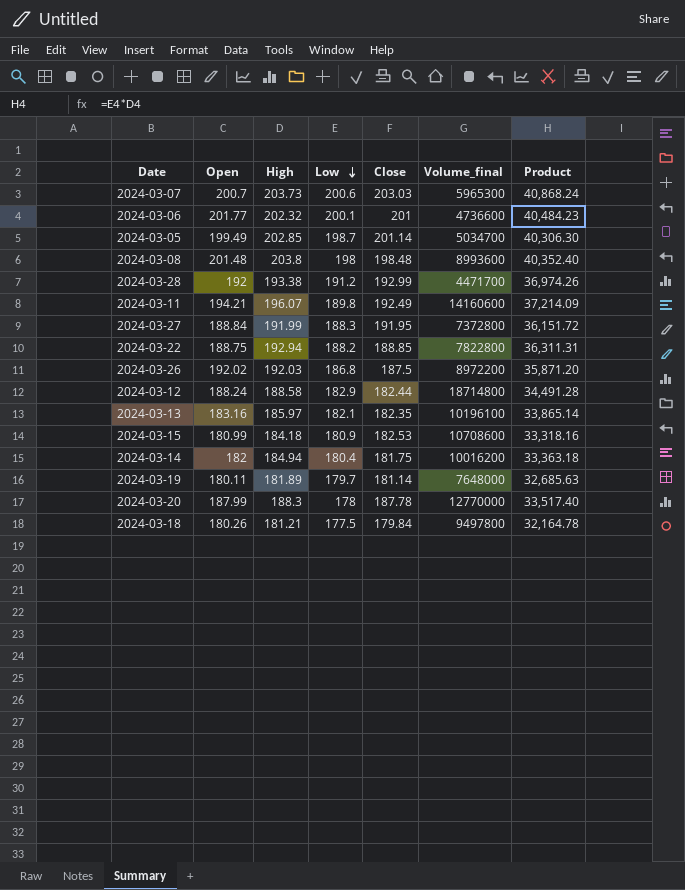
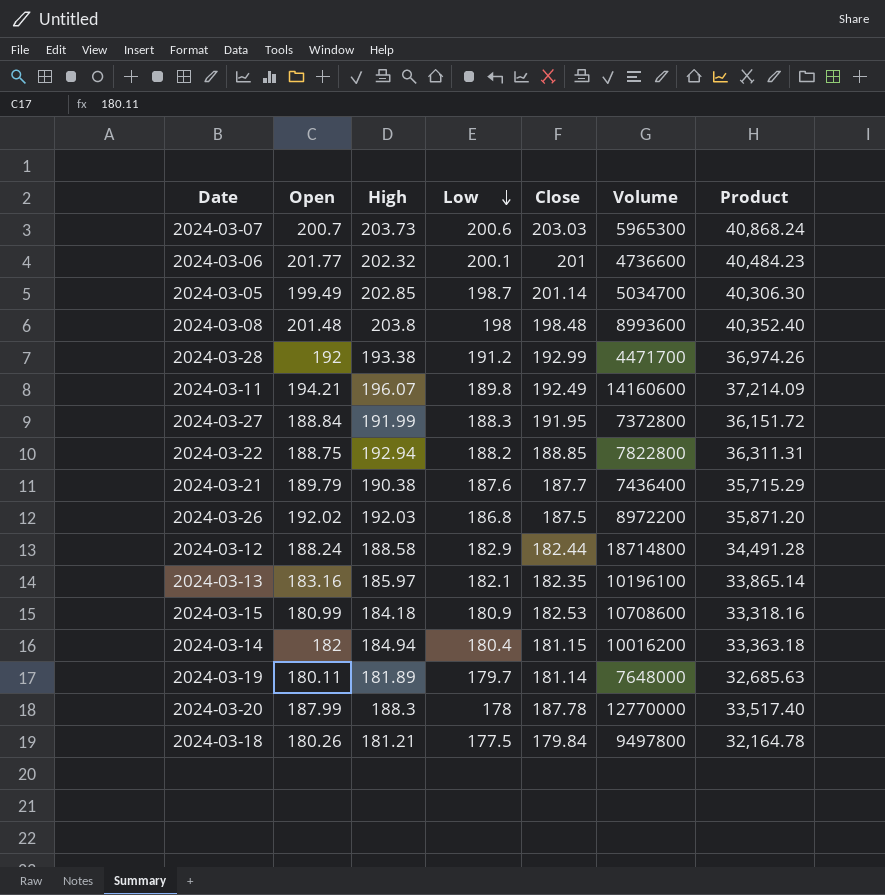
column name: Volume_final -> Volume
row 2024-03-21: none -> 189.79 | 190.38 | 187.6 | 187.7 | 7436400 | 35,715.29
2024-03-14 | Close: 181.75 -> 181.15

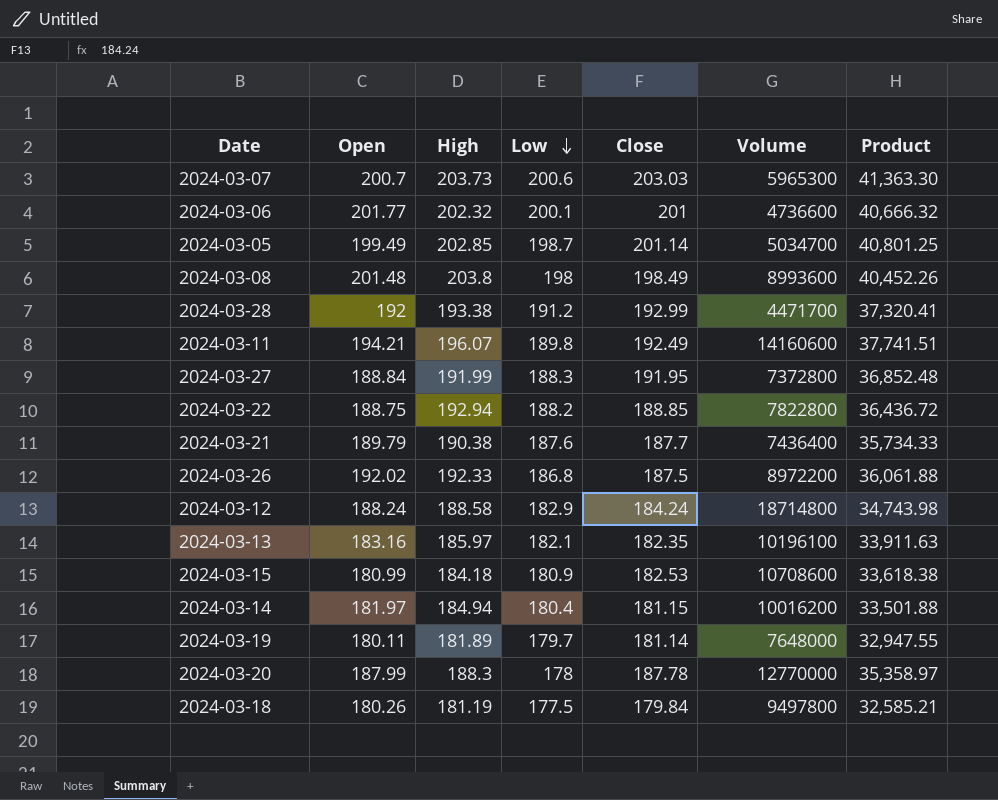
column Product | formula: [High] * [Low] -> [High] * [Close]
2024-03-08 | Close: 198.48 -> 198.49
2024-03-26 | High: 192.03 -> 192.33
2024-03-12 | Close: 182.44 -> 184.24
2024-03-14 | Open: 182 -> 181.97
2024-03-18 | High: 181.21 -> 181.19

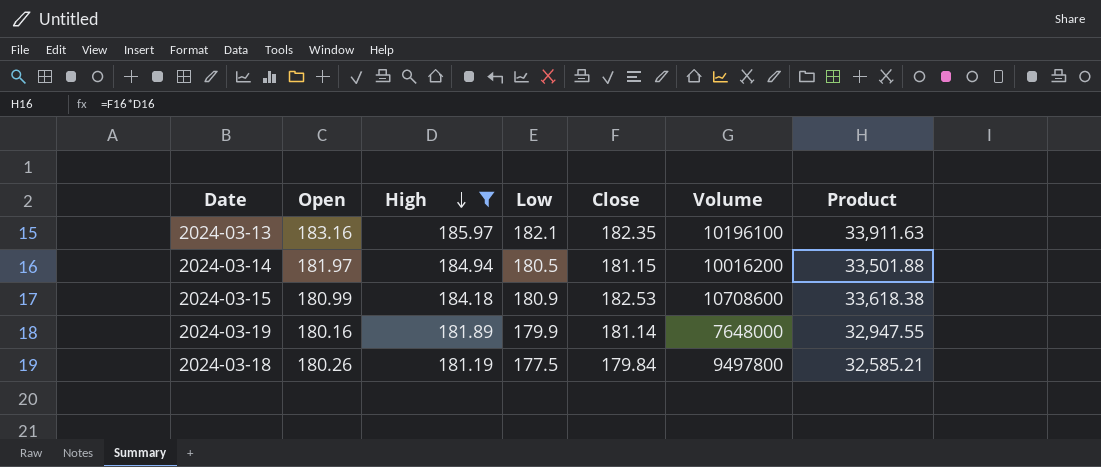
filter: none -> High <= 185.97
row order: Low descending -> High descending
2024-03-14 | Low: 180.4 -> 180.5
2024-03-19 | Open: 180.11 -> 180.16
2024-03-19 | Low: 179.7 -> 179.9

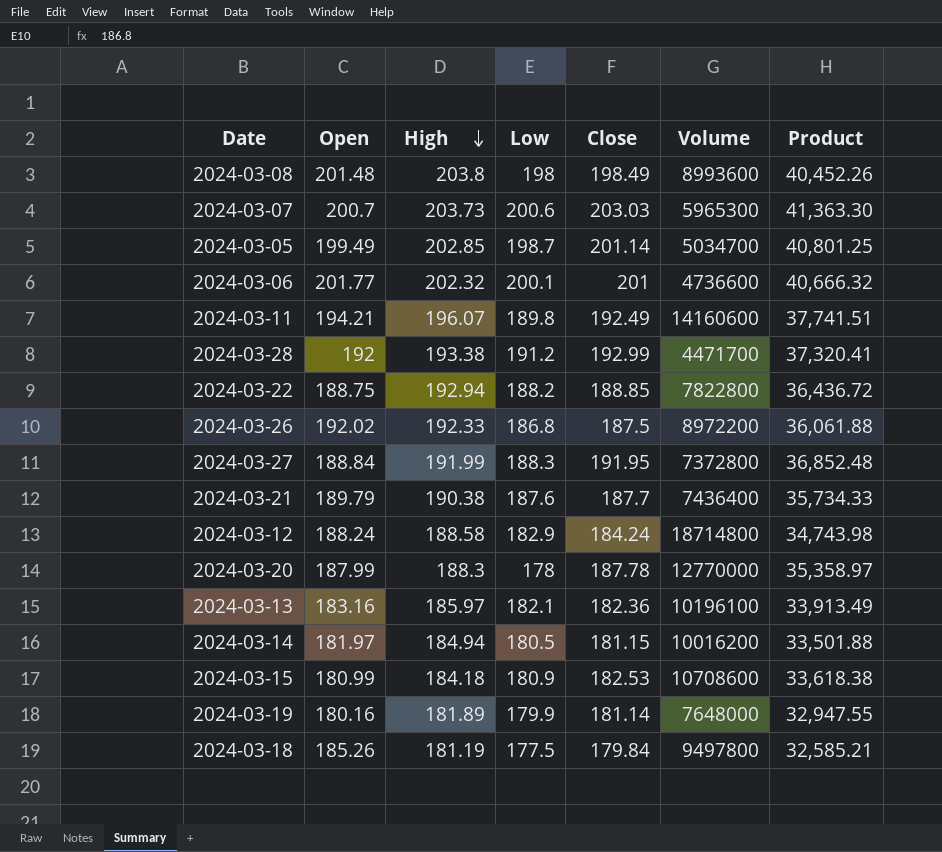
filter: High <= 185.97 -> none
2024-03-13 | Close: 182.35 -> 182.36
2024-03-13 | Product: 33,911.63 -> 33,913.49
2024-03-18 | Open: 180.26 -> 185.26

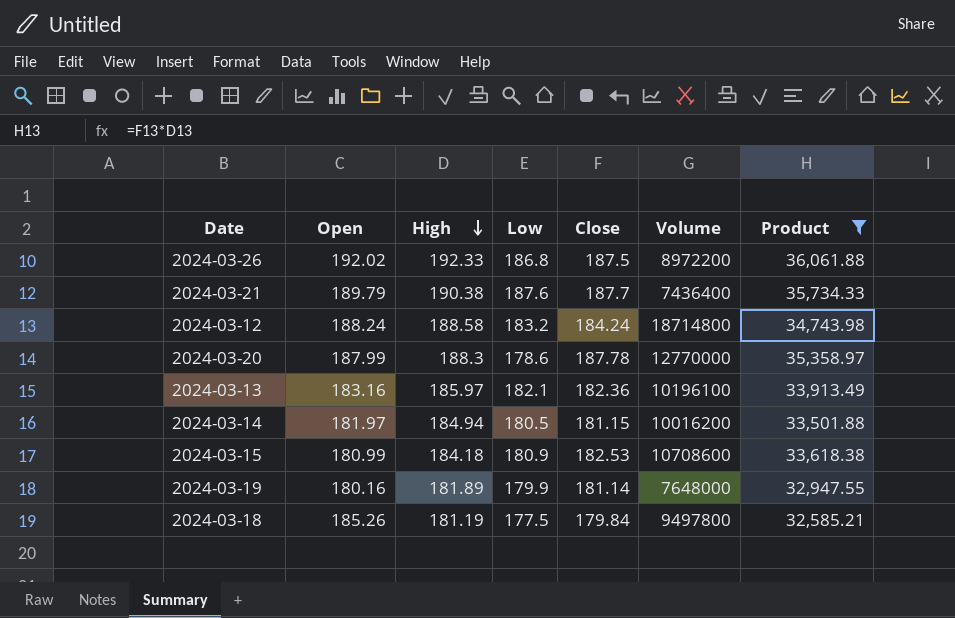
filter: none -> Product <= 36,061.88
2024-03-12 | Low: 182.9 -> 183.2
2024-03-20 | Low: 178 -> 178.6

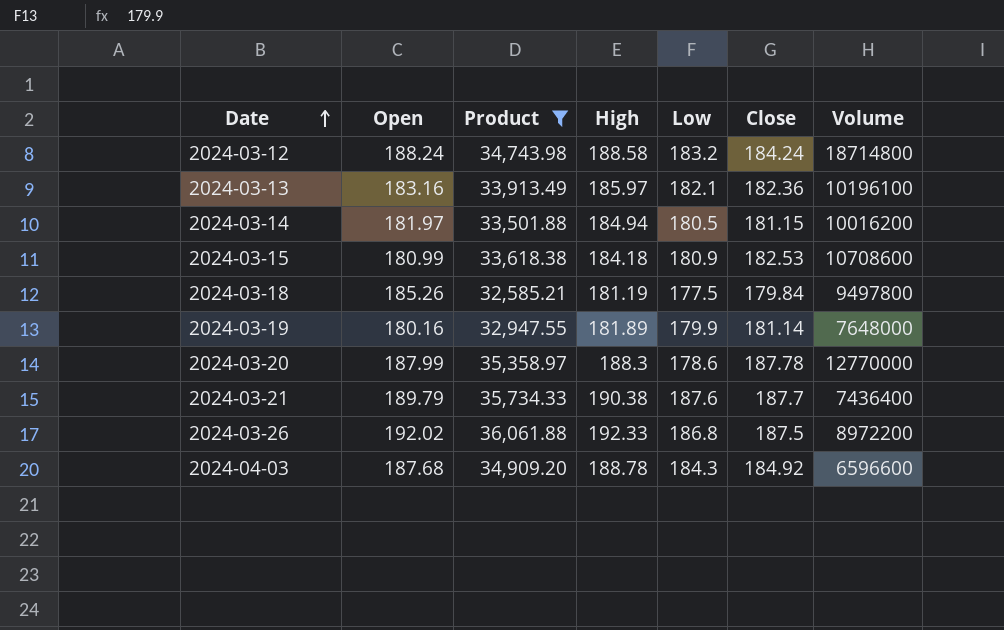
row order: High descending -> Date ascending
column Product | position: 7 -> 3
row 2024-04-03: none -> 187.68 | 34,909.20 | 188.78 | 184.3 | 184.92 | 6596600

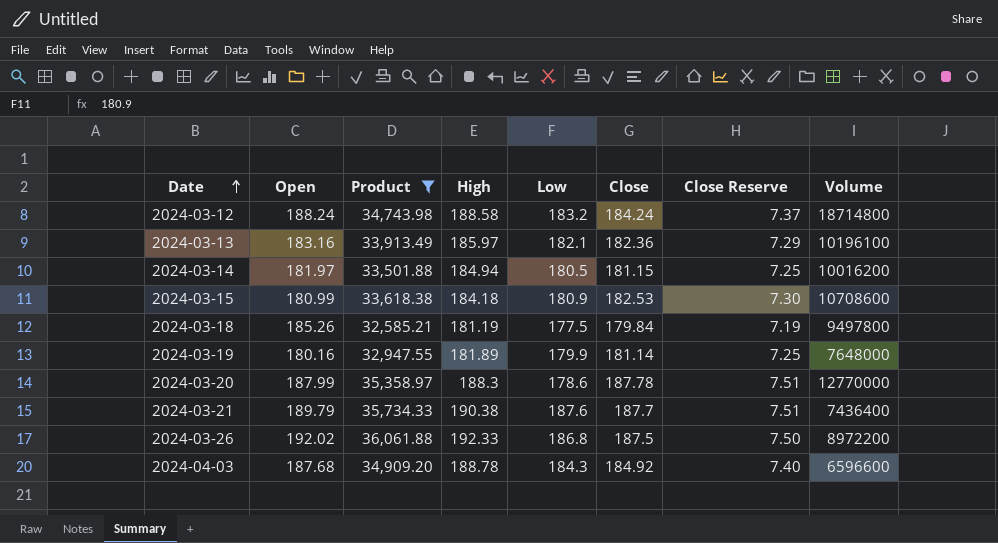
column Close Reserve | formula: none -> [Close] * 0.04

